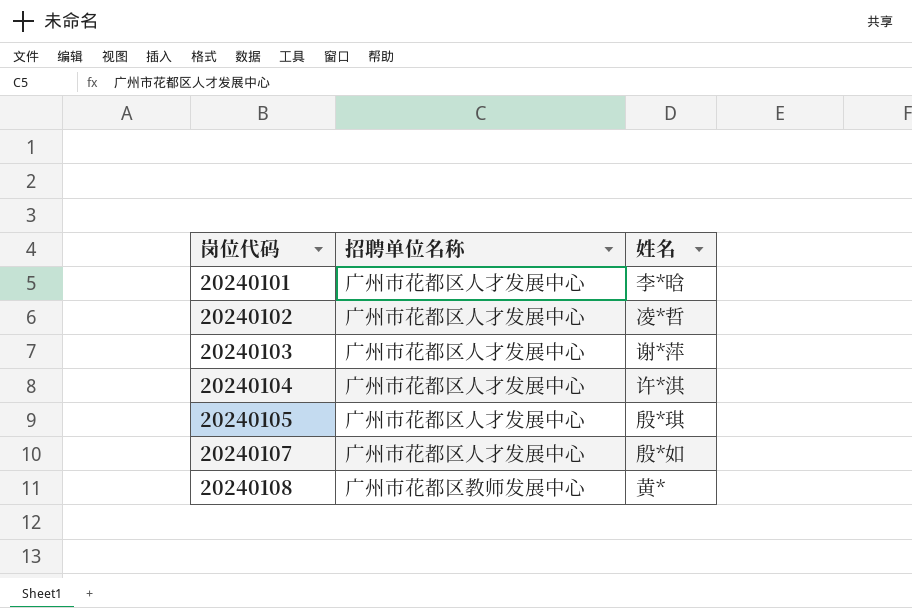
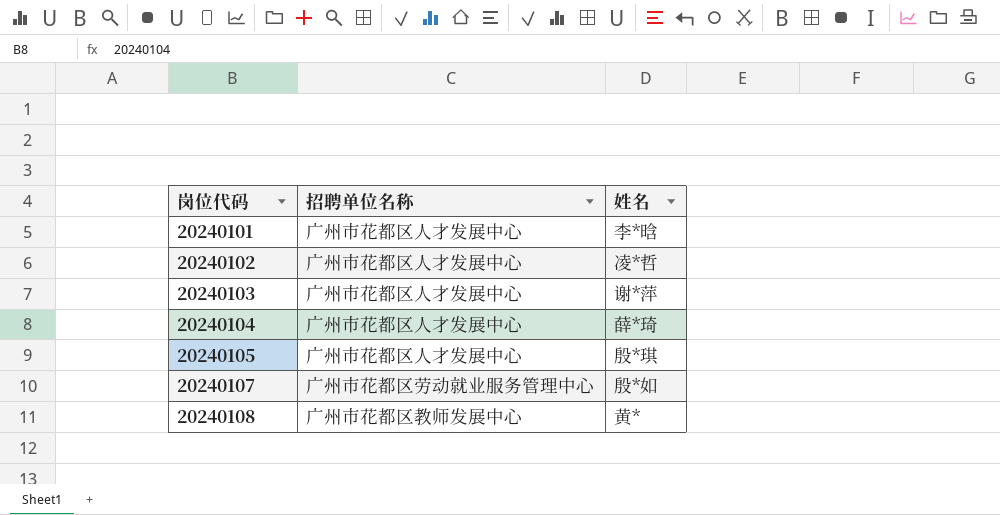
20240104 | 姓名: 许*淇 -> 薛*琦
20240107 | 招聘单位名称: 广州市花都区人才发展中心 -> 广州市花都区劳动就业服务管理中心

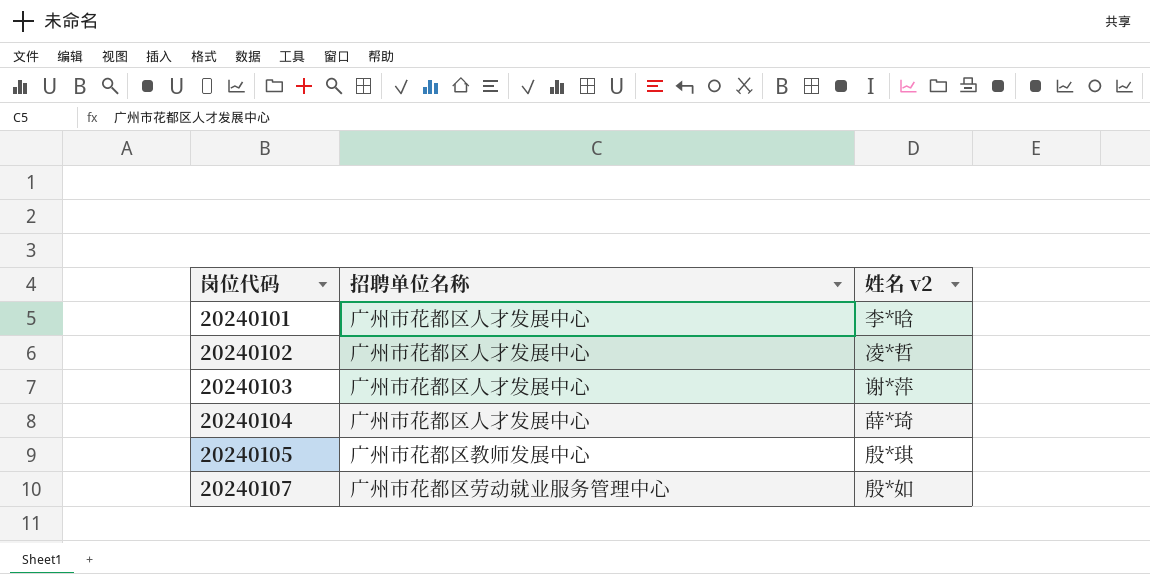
column name: 姓名 -> 姓名 v2
row 20240108: 广州市花都区教师发展中心 | 黄* -> none
20240105 | 招聘单位名称: 广州市花都区人才发展中心 -> 广州市花都区教师发展中心

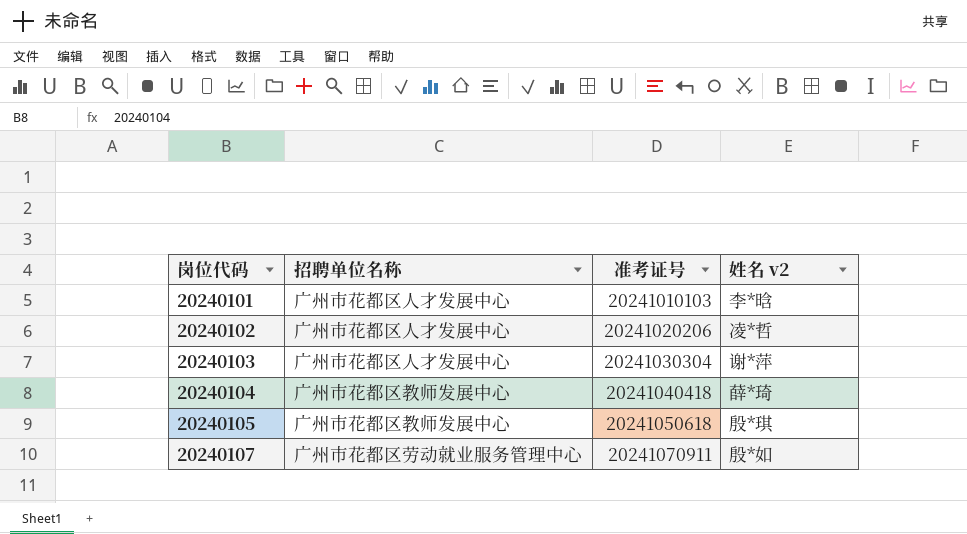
column 准考证号 | position: none -> 3
20240104 | 招聘单位名称: 广州市花都区人才发展中心 -> 广州市花都区教师发展中心

